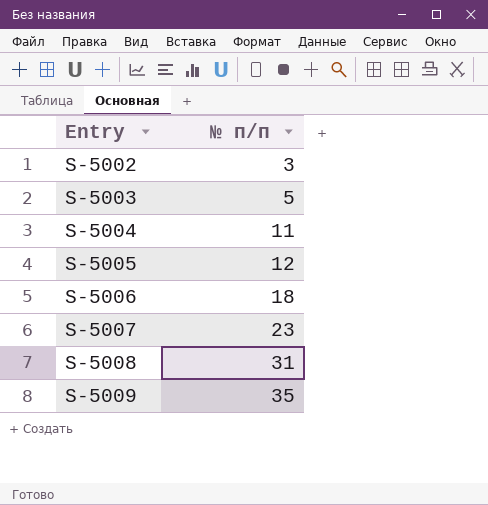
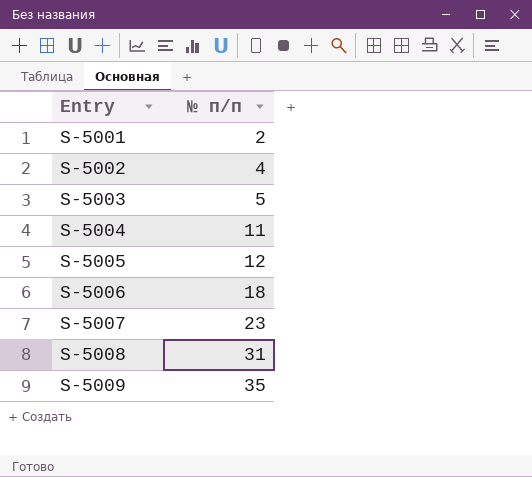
row S-5001: none -> 2
S-5002 | № п/п: 3 -> 4

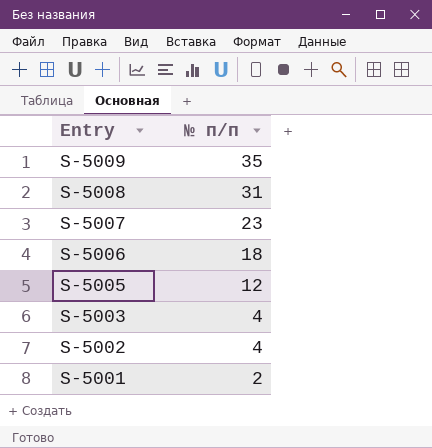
row order: Entry ascending -> Entry descending
row S-5004: 11 -> none
S-5003 | № п/п: 5 -> 4

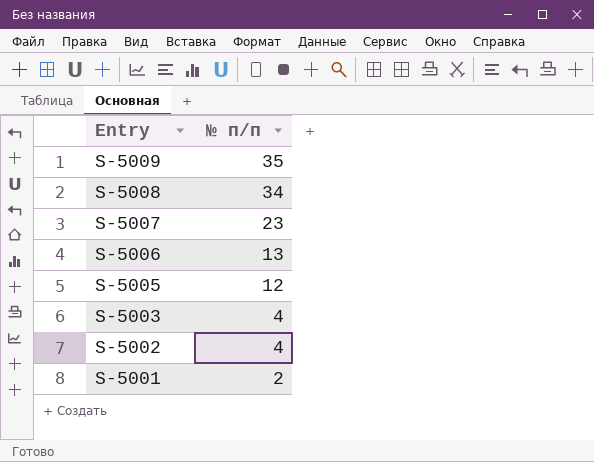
S-5008 | № п/п: 31 -> 34
S-5006 | № п/п: 18 -> 13

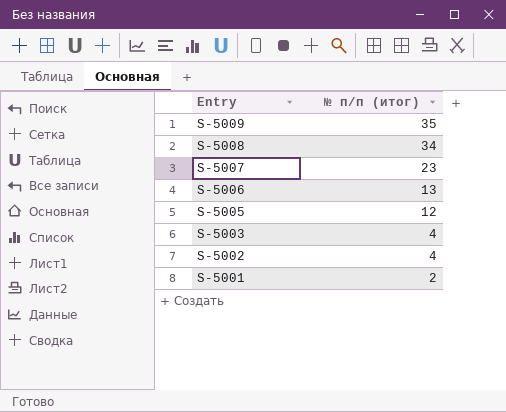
column name: № п/п -> № п/п (итог)

